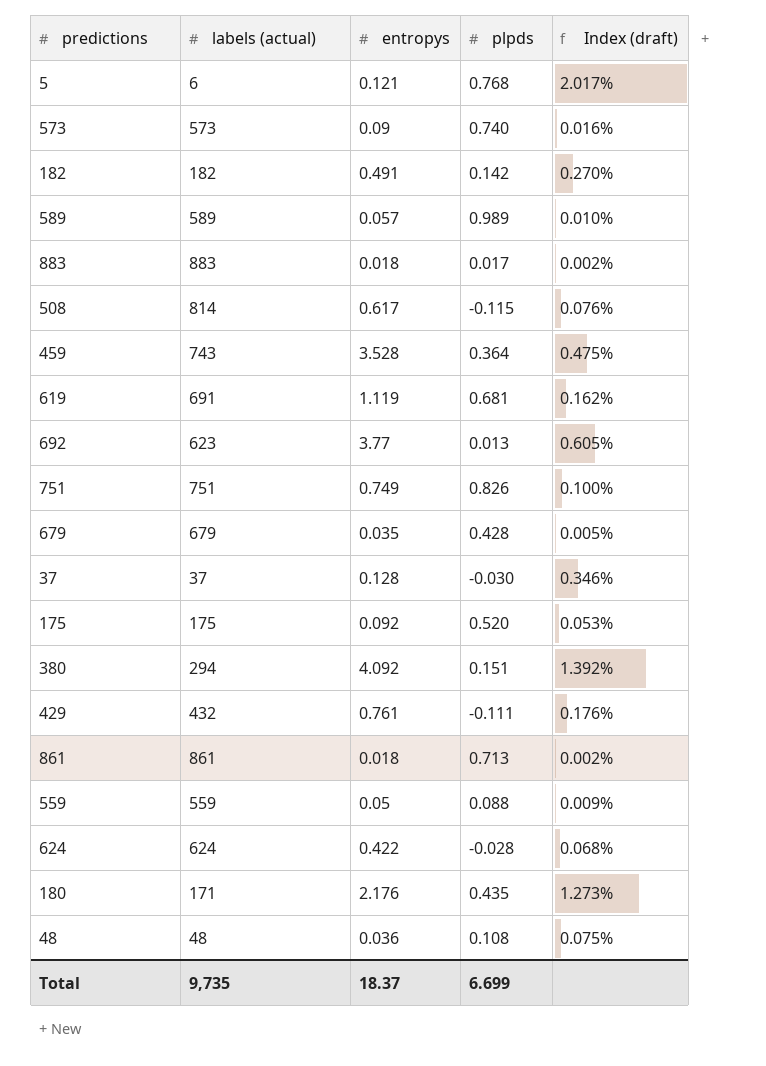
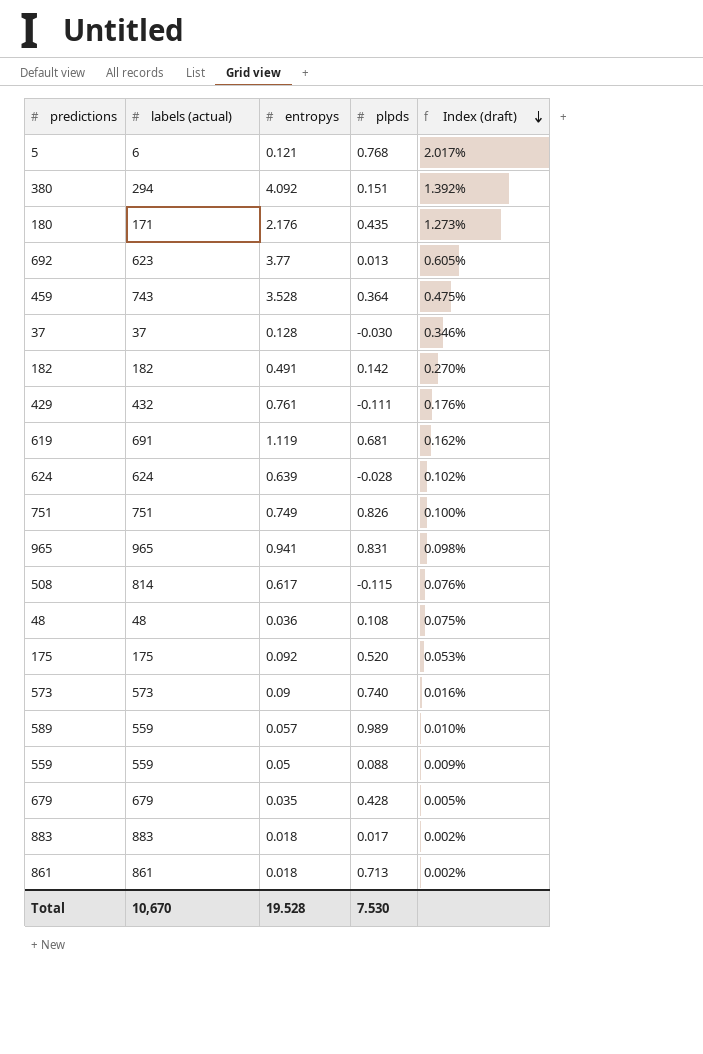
row order: none -> Index (draft) descending
624 | entropys: 0.422 -> 0.639
624 | Index (draft): 0.068% -> 0.102%
row 965: none -> 965 | 0.941 | 0.831 | 0.098%
589 | labels (actual): 589 -> 559
Total | labels (actual): 9,735 -> 10,670
Total | entropys: 18.37 -> 19.528
Total | plpds: 6.699 -> 7.530

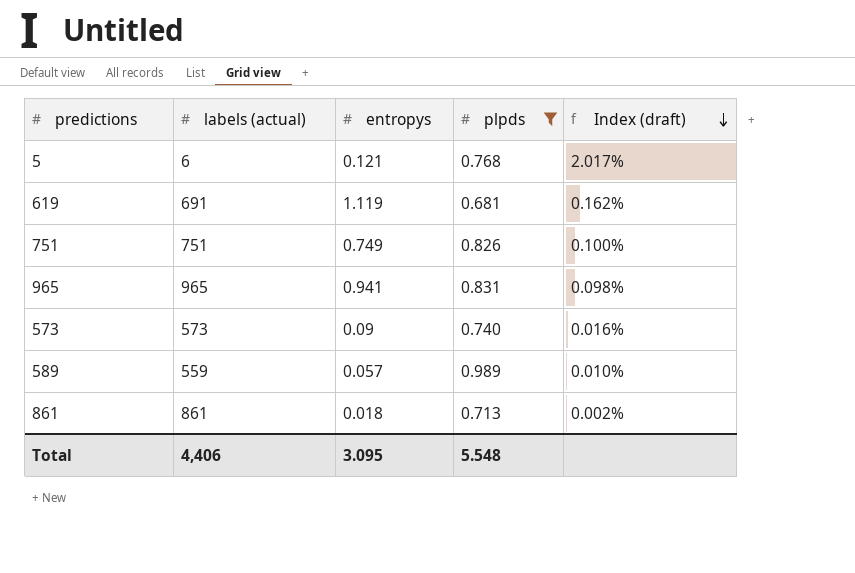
filter: none -> plpds >= 0.681
Total | labels (actual): 10,670 -> 4,406
Total | entropys: 19.528 -> 3.095
Total | plpds: 7.530 -> 5.548

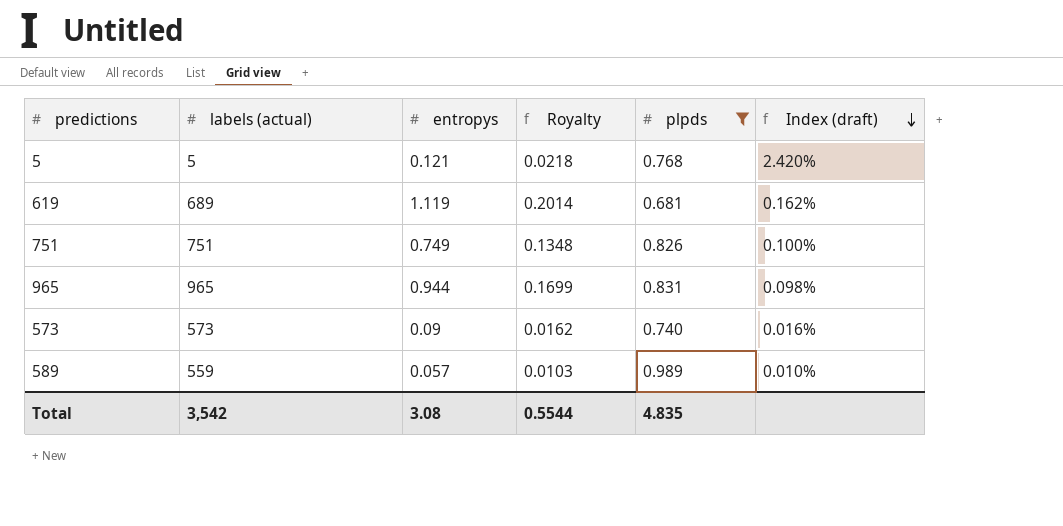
column Royalty | formula: none -> [entropys] * 0.18
row 861: 861 | 0.018 | 0.713 | 0.002% -> none
5 | labels (actual): 6 -> 5
5 | Index (draft): 2.017% -> 2.420%
619 | labels (actual): 691 -> 689
965 | entropys: 0.941 -> 0.944
Total | labels (actual): 4,406 -> 3,542
Total | entropys: 3.095 -> 3.08
Total | plpds: 5.548 -> 4.835

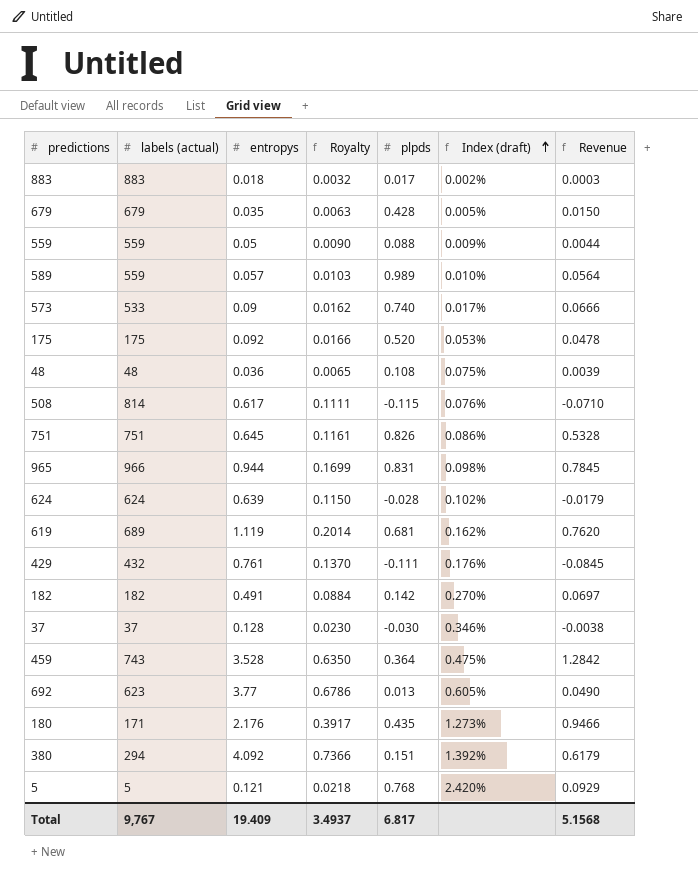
filter: plpds >= 0.681 -> none
row order: Index (draft) descending -> Index (draft) ascending
column Revenue | formula: none -> [entropys] * [plpds]
573 | labels (actual): 573 -> 533
573 | Index (draft): 0.016% -> 0.017%
751 | entropys: 0.749 -> 0.645
751 | Royalty: 0.1348 -> 0.1161
751 | Index (draft): 0.100% -> 0.086%
965 | labels (actual): 965 -> 966
Total | labels (actual): 3,542 -> 9,767
Total | entropys: 3.08 -> 19.409
Total | Royalty: 0.5544 -> 3.4937
Total | plpds: 4.835 -> 6.817

